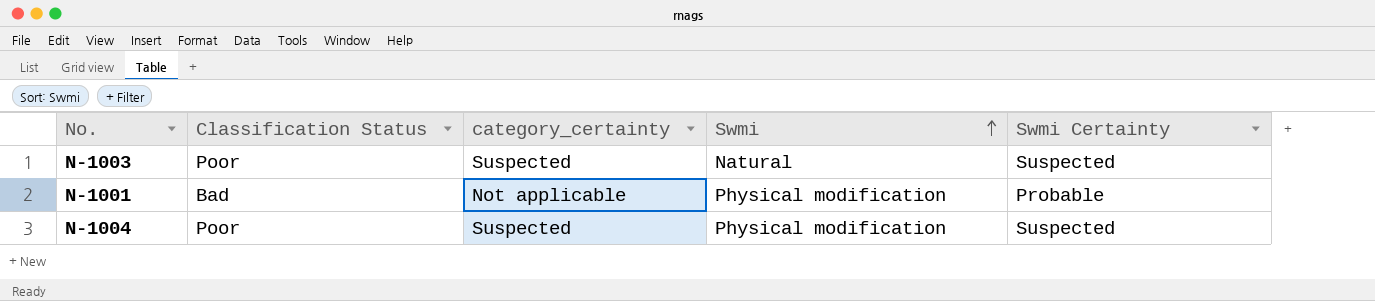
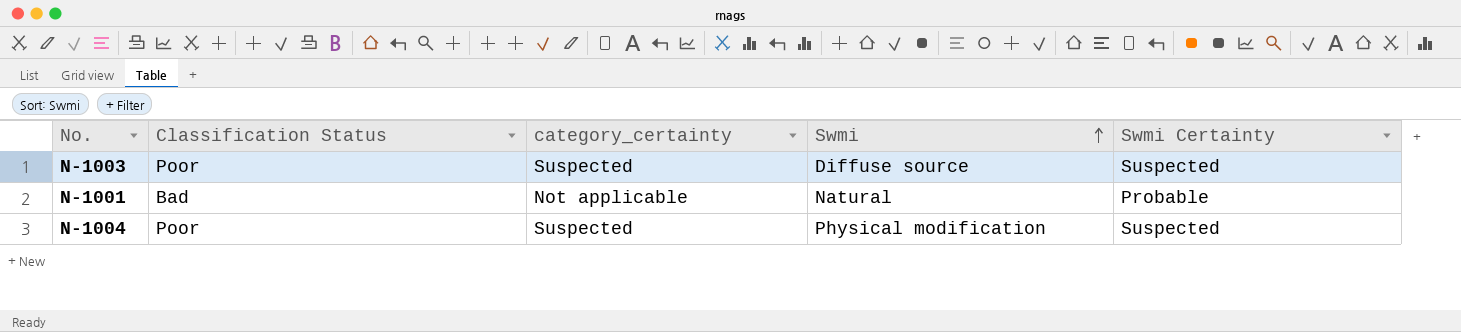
N-1003 | Swmi: Natural -> Diffuse source
N-1001 | Swmi: Physical modification -> Natural

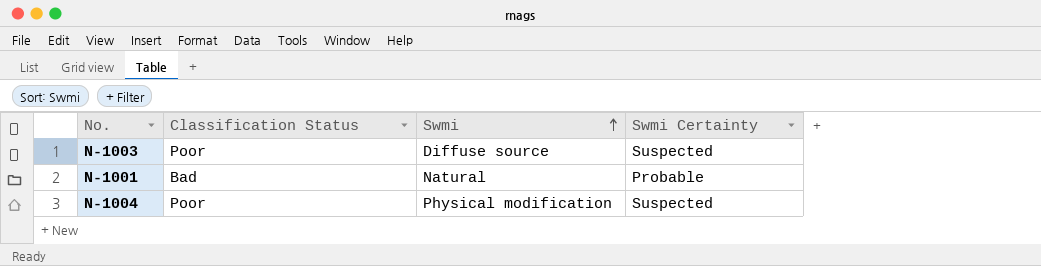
column category_certainty | position: 3 -> none

